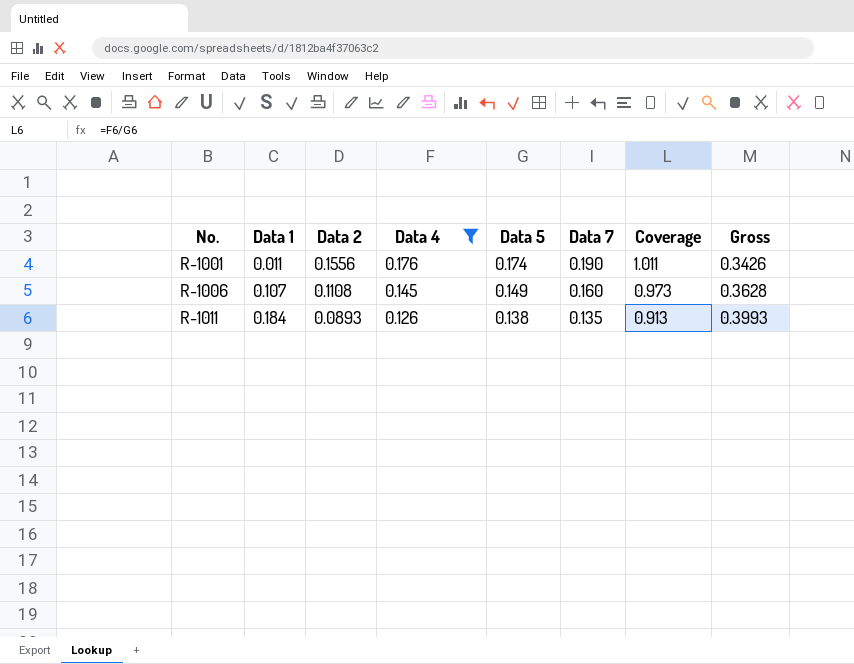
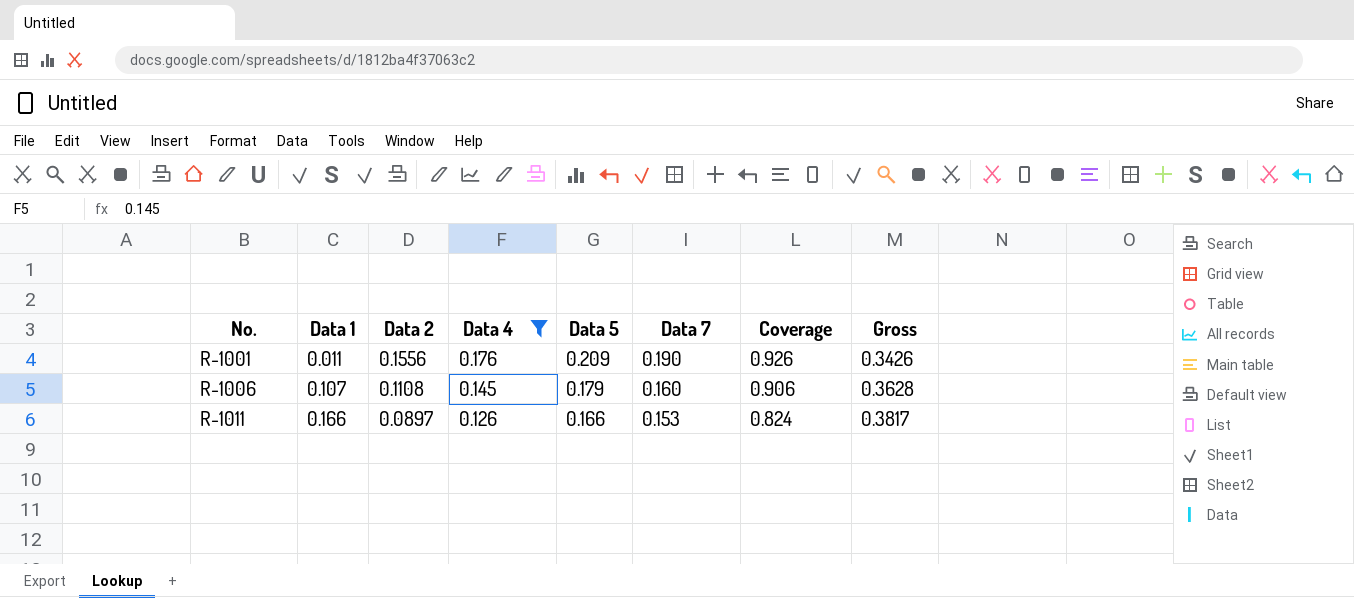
column Coverage | formula: [Data 4] / [Data 5] -> [Data 4] / [Data 7]
R-1001 | Data 5: 0.174 -> 0.209
R-1006 | Data 5: 0.149 -> 0.179
R-1011 | Data 1: 0.184 -> 0.166
R-1011 | Data 2: 0.0893 -> 0.0897
R-1011 | Data 5: 0.138 -> 0.166
R-1011 | Data 7: 0.135 -> 0.153
R-1011 | Gross: 0.3993 -> 0.3817

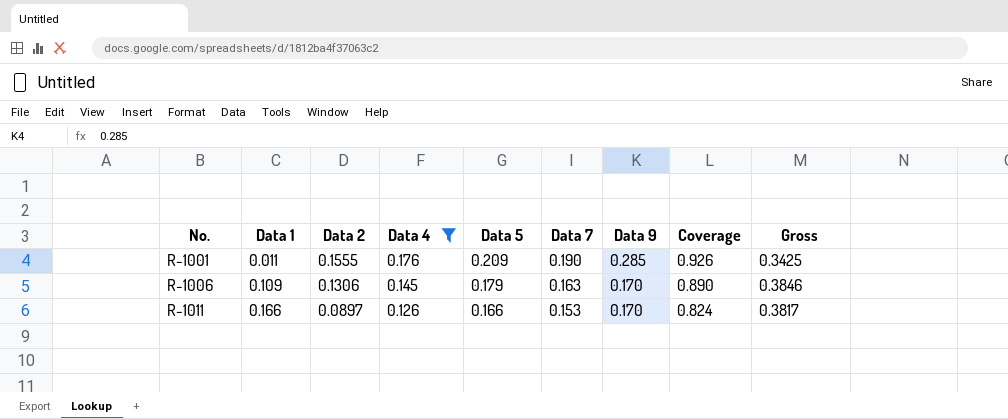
column Data 9 | position: none -> 7
R-1001 | Data 2: 0.1556 -> 0.1555
R-1001 | Gross: 0.3426 -> 0.3425
R-1006 | Data 1: 0.107 -> 0.109
R-1006 | Data 2: 0.1108 -> 0.1306
R-1006 | Data 7: 0.160 -> 0.163
R-1006 | Coverage: 0.906 -> 0.890
R-1006 | Gross: 0.3628 -> 0.3846

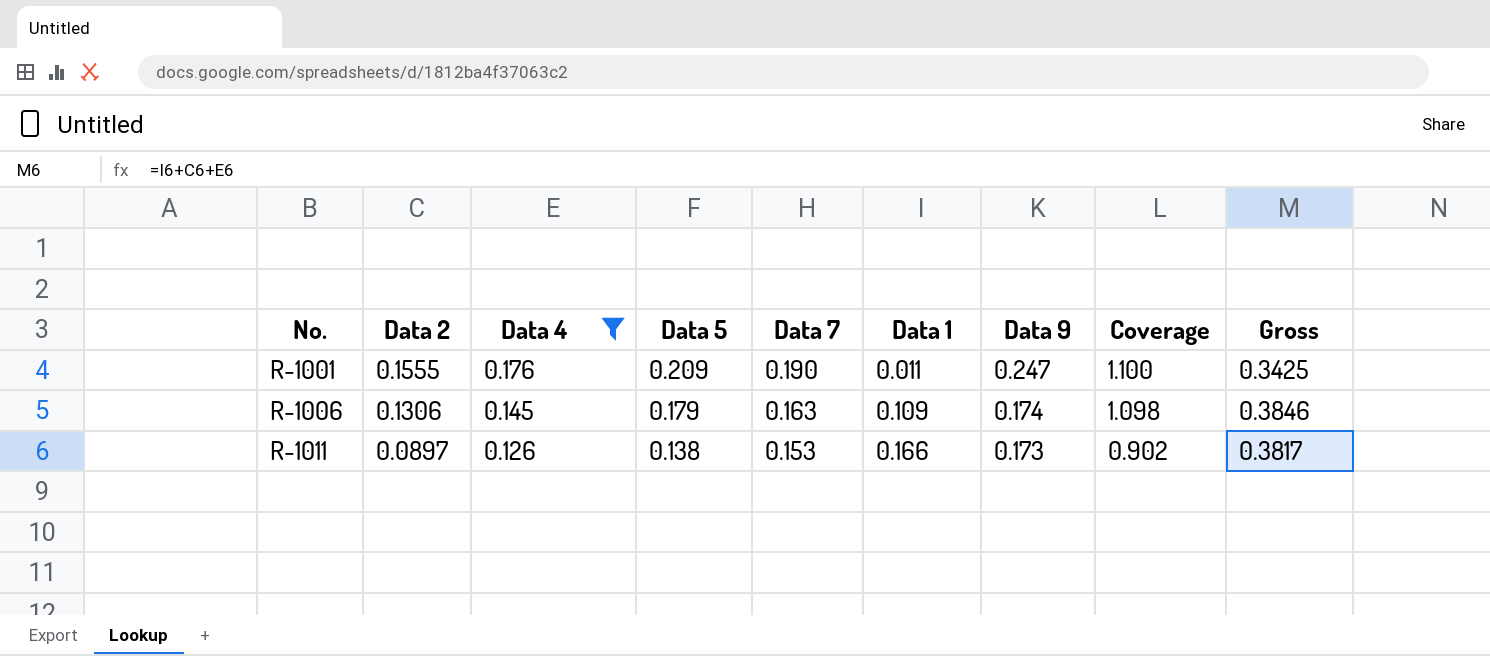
column Data 1 | position: 2 -> 6
column Coverage | formula: [Data 4] / [Data 7] -> [Data 5] / [Data 7]
R-1001 | Data 9: 0.285 -> 0.247
R-1006 | Data 9: 0.170 -> 0.174
R-1011 | Data 5: 0.166 -> 0.138
R-1011 | Data 9: 0.170 -> 0.173

